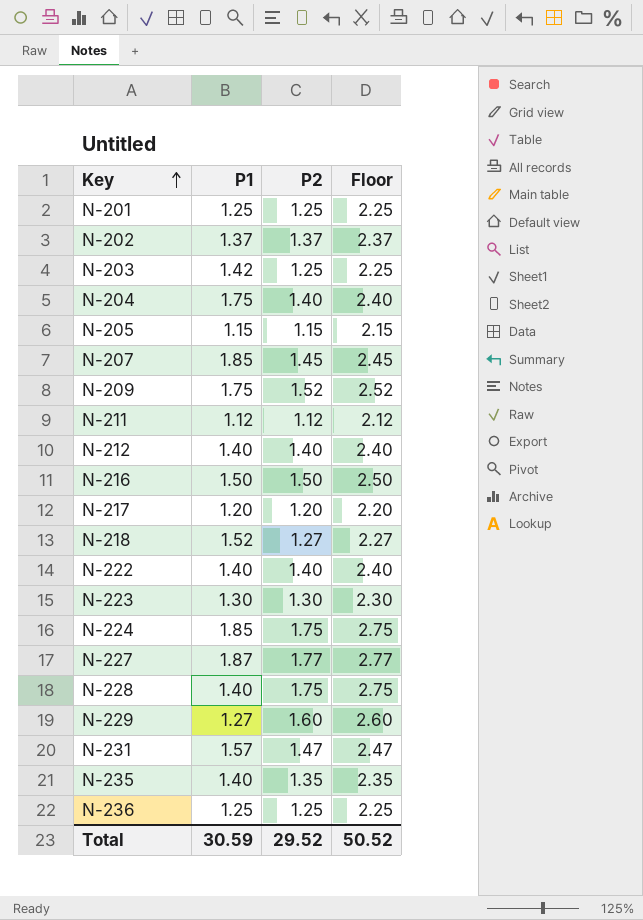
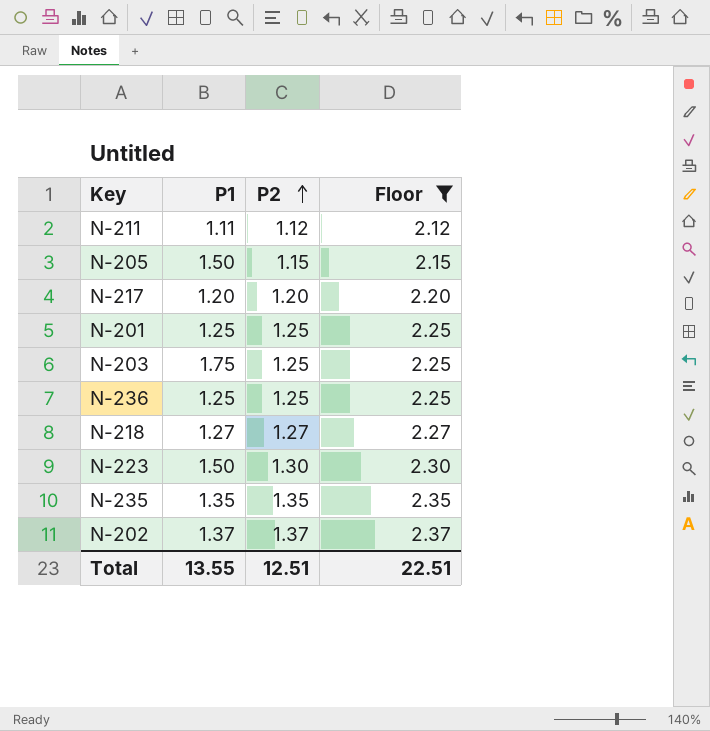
filter: none -> Floor <= 2.37
row order: Key ascending -> P2 ascending
N-211 | P1: 1.12 -> 1.11
N-205 | P1: 1.15 -> 1.50
N-203 | P1: 1.42 -> 1.75
N-218 | P1: 1.52 -> 1.27
N-223 | P1: 1.30 -> 1.50
N-235 | P1: 1.40 -> 1.35
Total | P1: 30.59 -> 13.55
Total | P2: 29.52 -> 12.51
Total | Floor: 50.52 -> 22.51

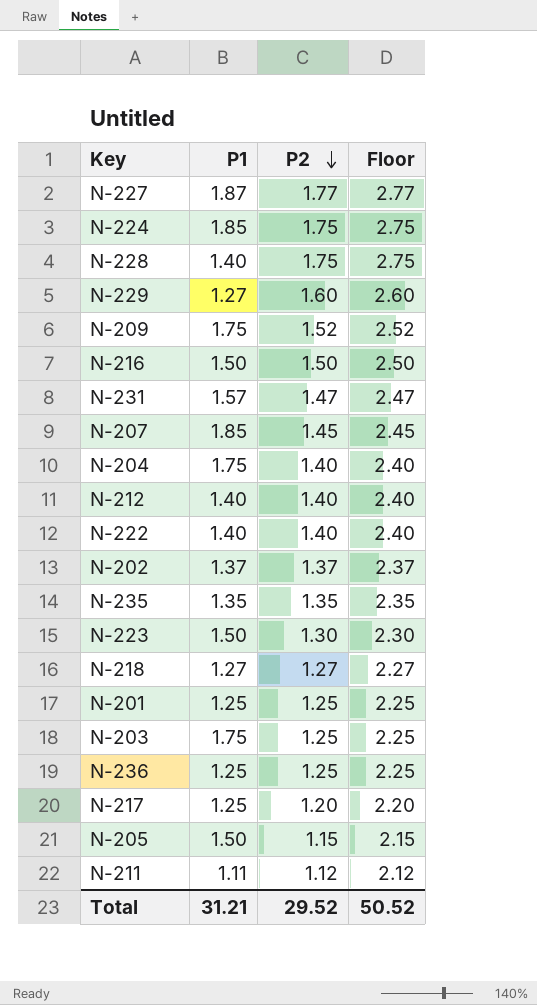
filter: Floor <= 2.37 -> none
row order: P2 ascending -> P2 descending
N-217 | P1: 1.20 -> 1.25
Total | P1: 13.55 -> 31.21
Total | P2: 12.51 -> 29.52
Total | Floor: 22.51 -> 50.52

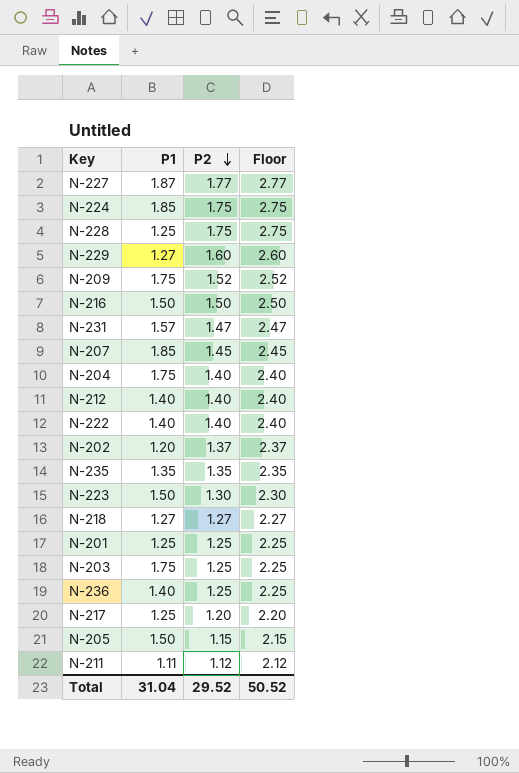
N-228 | P1: 1.40 -> 1.25
N-202 | P1: 1.37 -> 1.20
N-236 | P1: 1.25 -> 1.40
Total | P1: 31.21 -> 31.04

